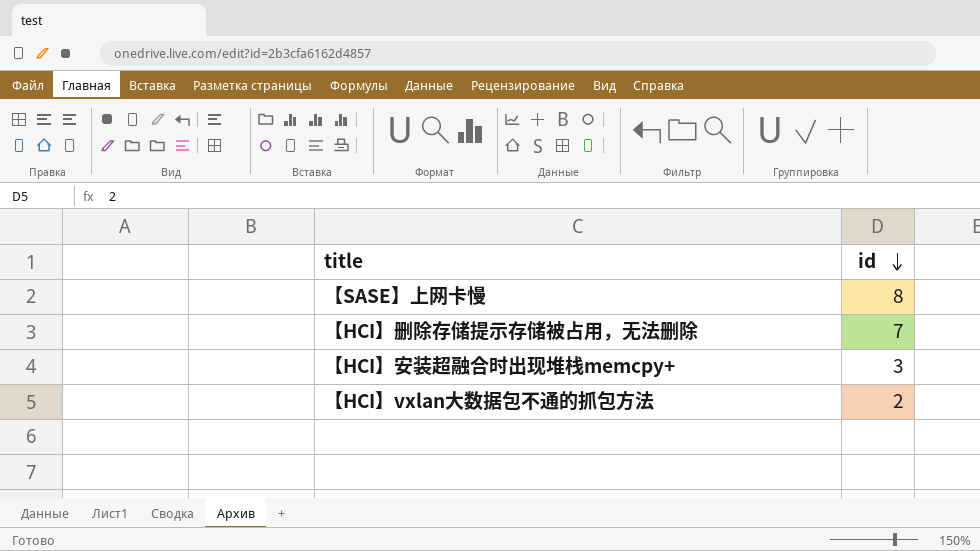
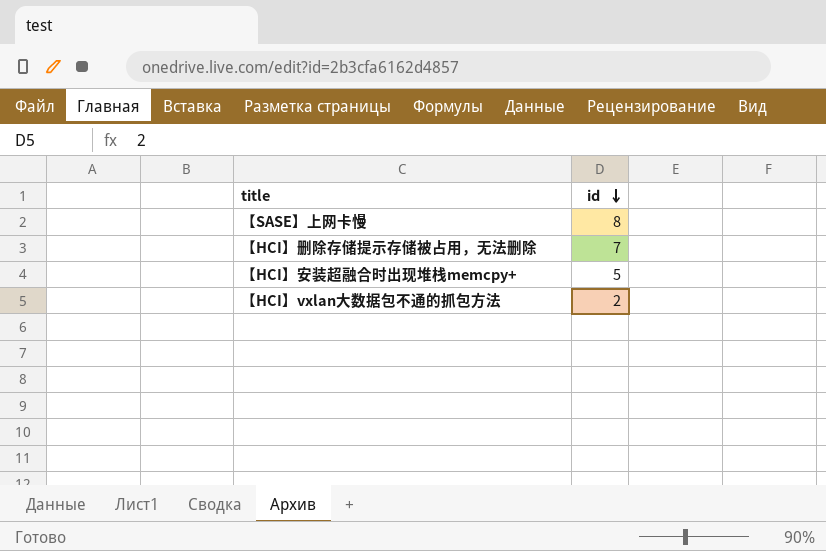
【HCI】安装超融合时出现堆栈memcpy+ | id: 3 -> 5

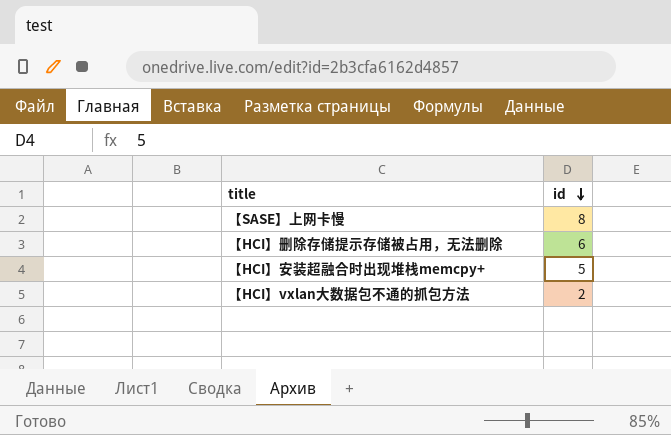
【HCI】删除存储提示存储被占用，无法删除 | id: 7 -> 6

